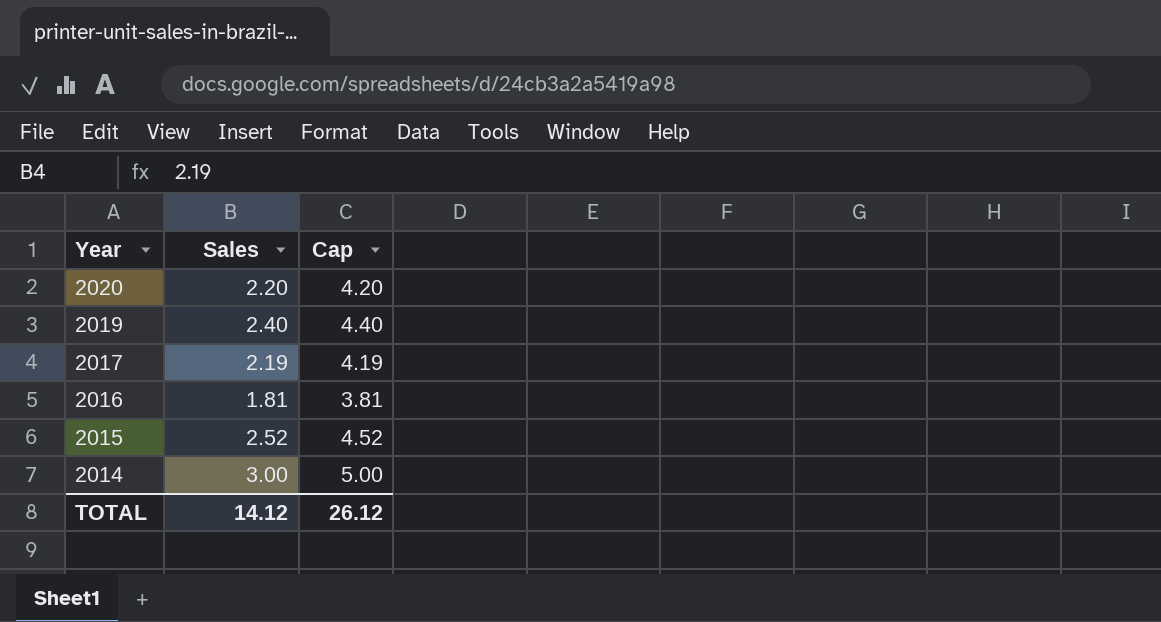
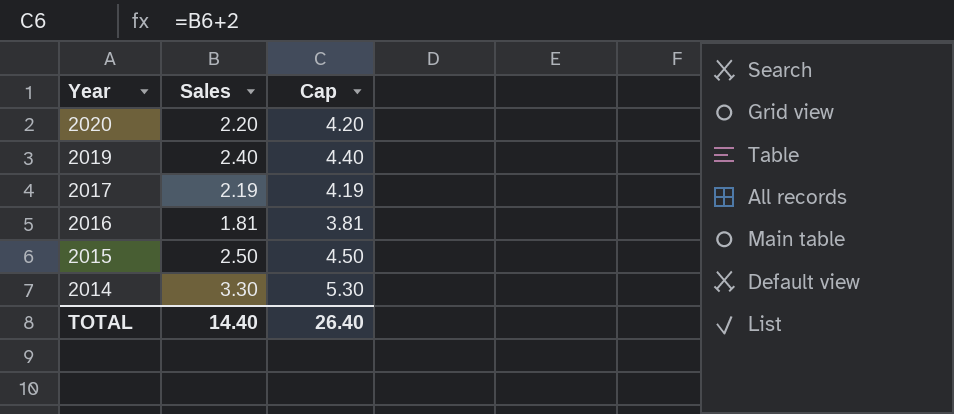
2015 | Sales: 2.52 -> 2.50
2015 | Cap: 4.52 -> 4.50
2014 | Sales: 3.00 -> 3.30
2014 | Cap: 5.00 -> 5.30
TOTAL | Sales: 14.12 -> 14.40
TOTAL | Cap: 26.12 -> 26.40

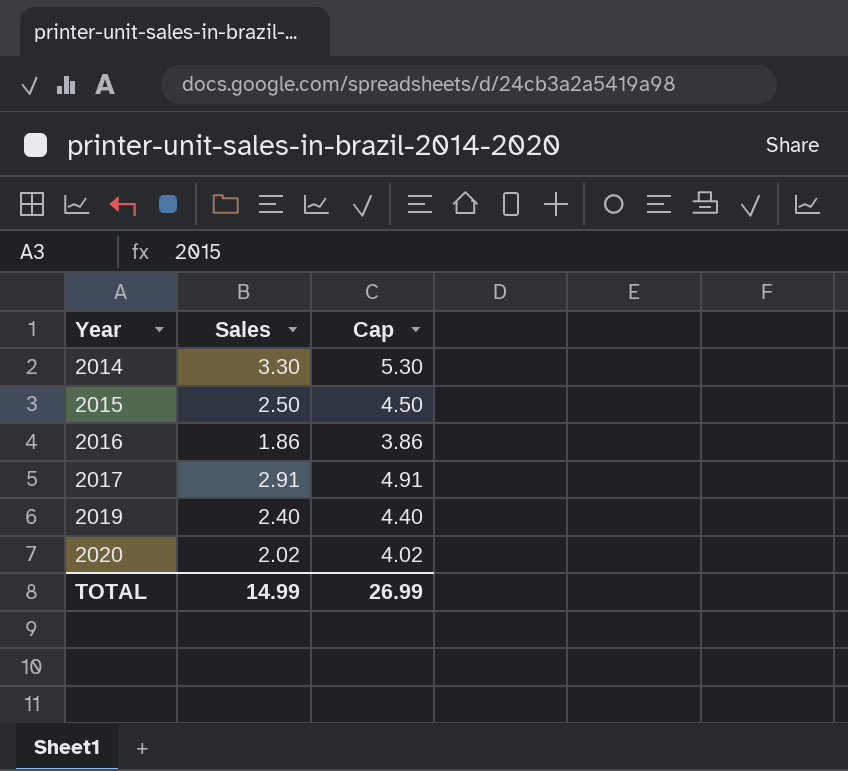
row order: Year descending -> Year ascending
2016 | Sales: 1.81 -> 1.86
2016 | Cap: 3.81 -> 3.86
2017 | Sales: 2.19 -> 2.91
2017 | Cap: 4.19 -> 4.91
2020 | Sales: 2.20 -> 2.02
2020 | Cap: 4.20 -> 4.02
TOTAL | Sales: 14.40 -> 14.99
TOTAL | Cap: 26.40 -> 26.99

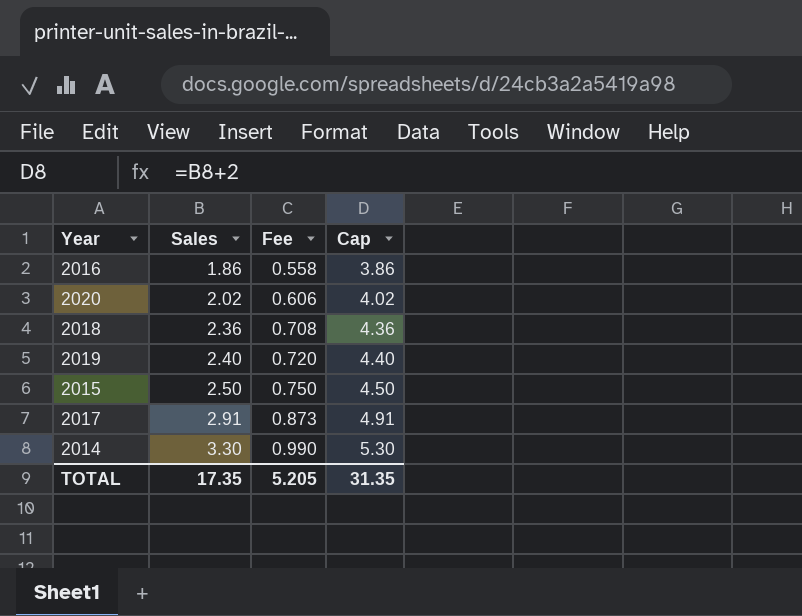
row order: Year ascending -> Sales ascending
column Fee | formula: none -> [Sales] * 0.3
row 2018: none -> 2.36 | 0.708 | 4.36
TOTAL | Sales: 14.99 -> 17.35
TOTAL | Cap: 26.99 -> 31.35

